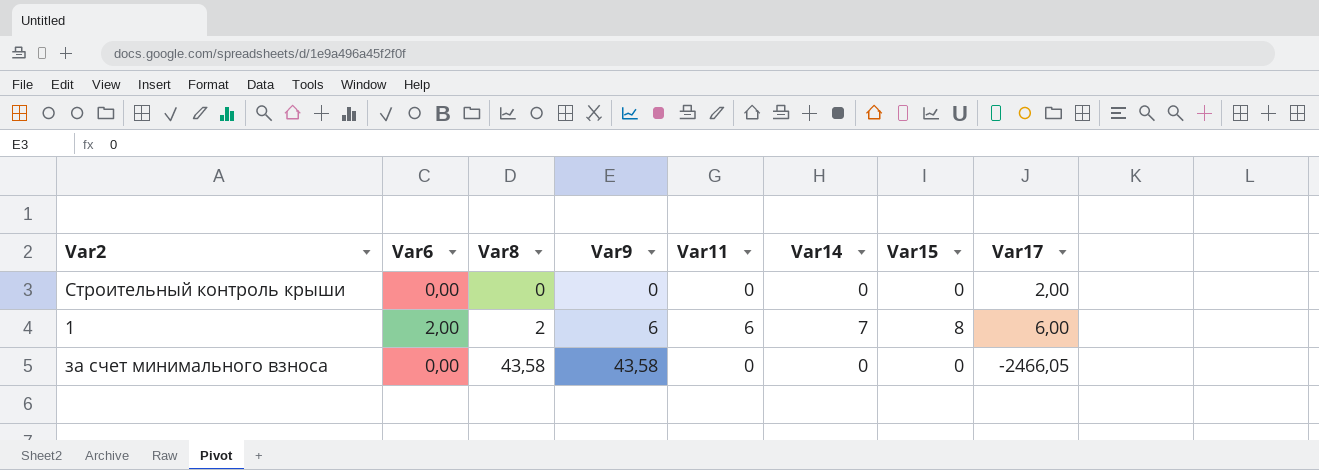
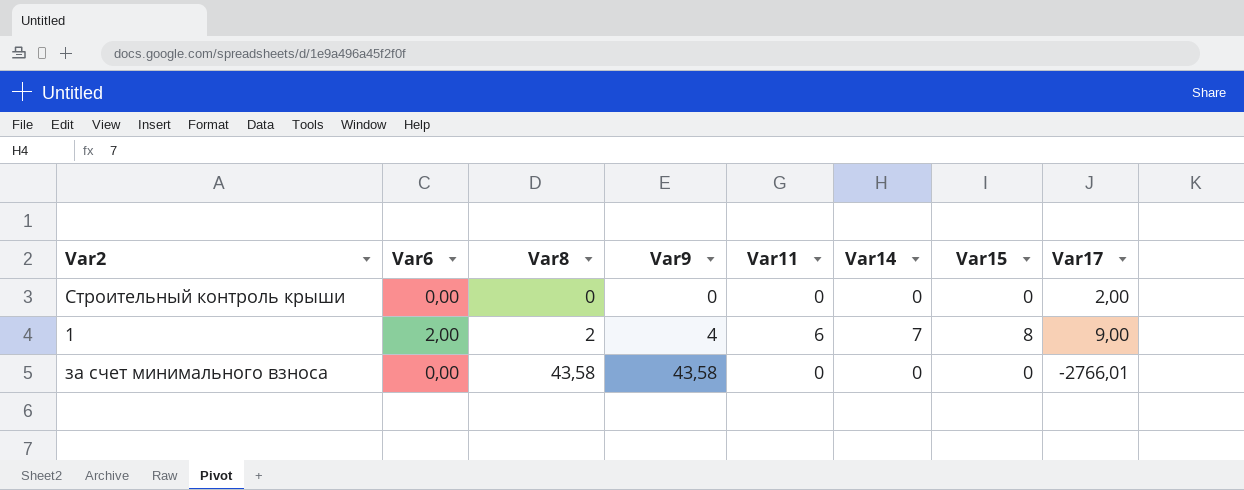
1 | Var9: 6 -> 4
1 | Var17: 6,00 -> 9,00
за счет минимального взноса | Var17: -2466,05 -> -2766,01

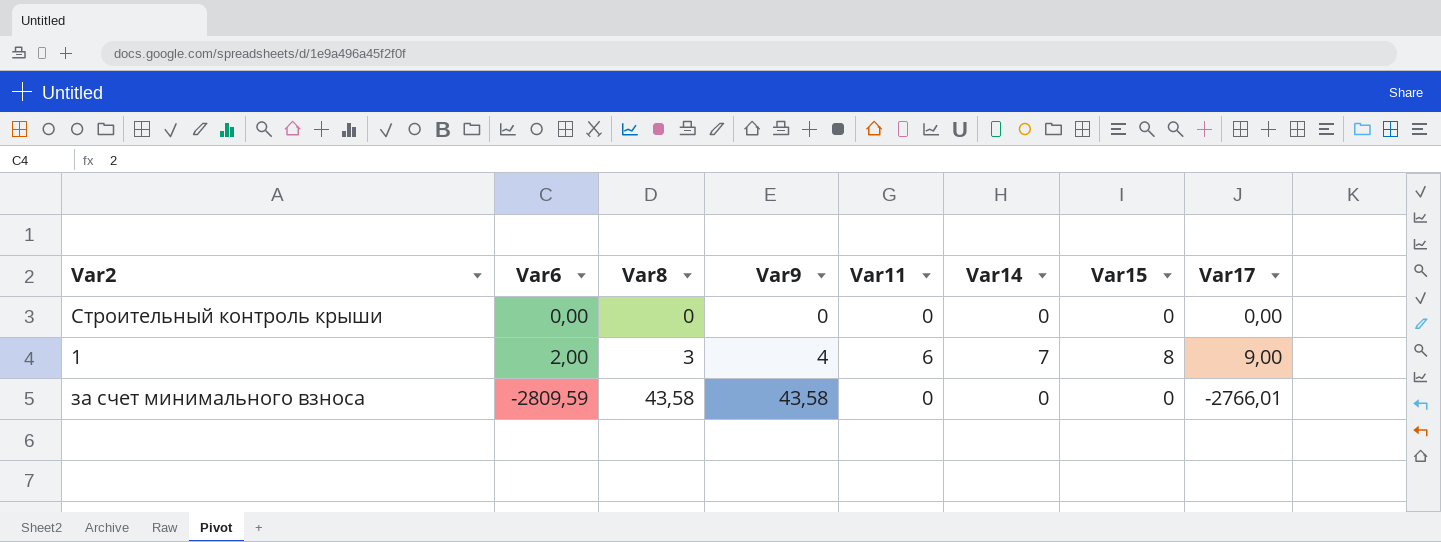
Строительный контроль крыши | Var17: 2,00 -> 0,00
1 | Var8: 2 -> 3
за счет минимального взноса | Var6: 0,00 -> -2809,59

